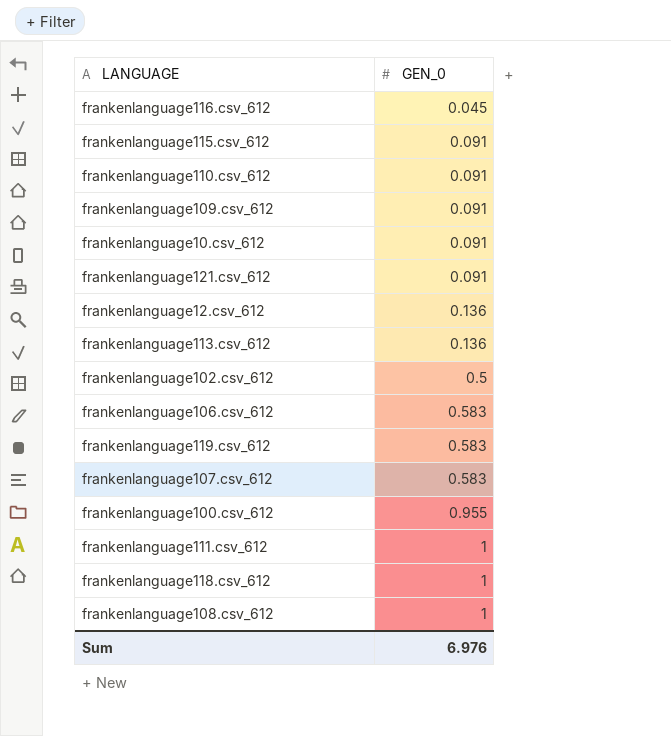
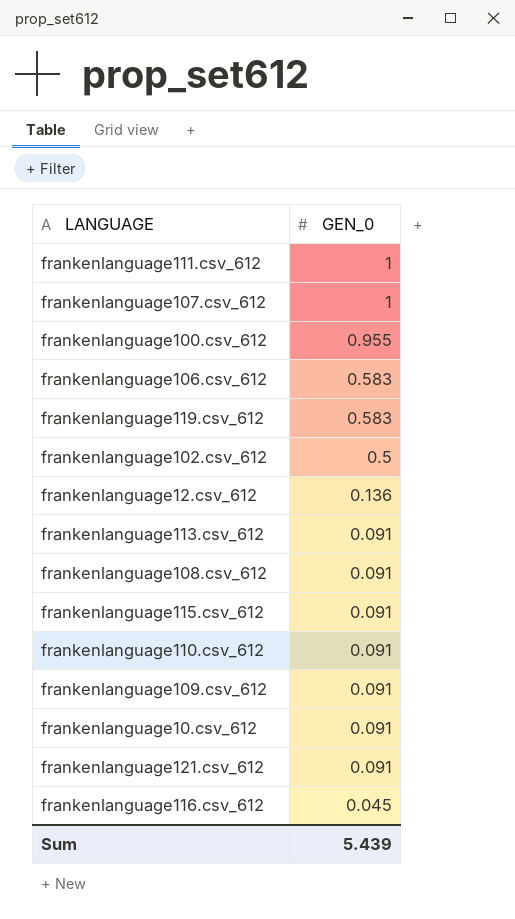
row order: GEN_0 ascending -> GEN_0 descending
row frankenlanguage118.csv_612: 1 -> none
frankenlanguage107.csv_612 | GEN_0: 0.583 -> 1
frankenlanguage113.csv_612 | GEN_0: 0.136 -> 0.091
frankenlanguage108.csv_612 | GEN_0: 1 -> 0.091
Sum | GEN_0: 6.976 -> 5.439

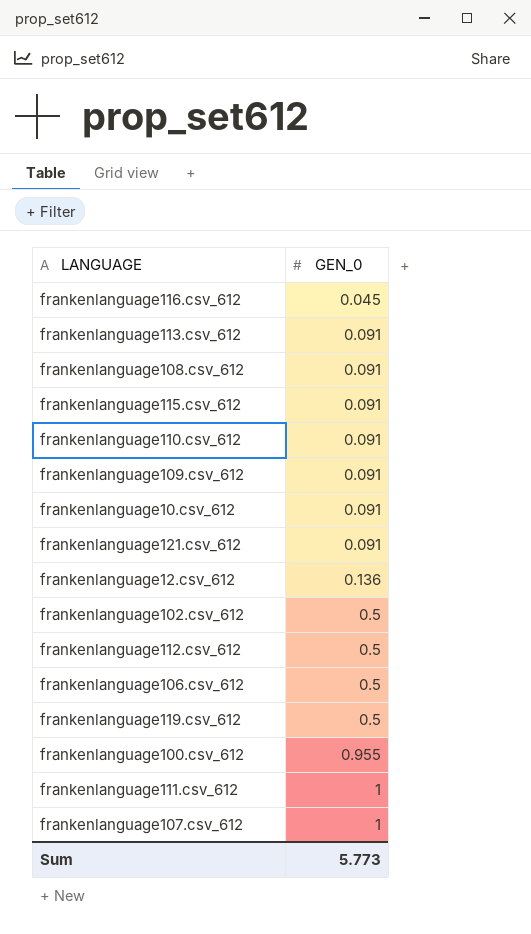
row order: GEN_0 descending -> GEN_0 ascending
row frankenlanguage112.csv_612: none -> 0.5
frankenlanguage106.csv_612 | GEN_0: 0.583 -> 0.5
frankenlanguage119.csv_612 | GEN_0: 0.583 -> 0.5
Sum | GEN_0: 5.439 -> 5.773

